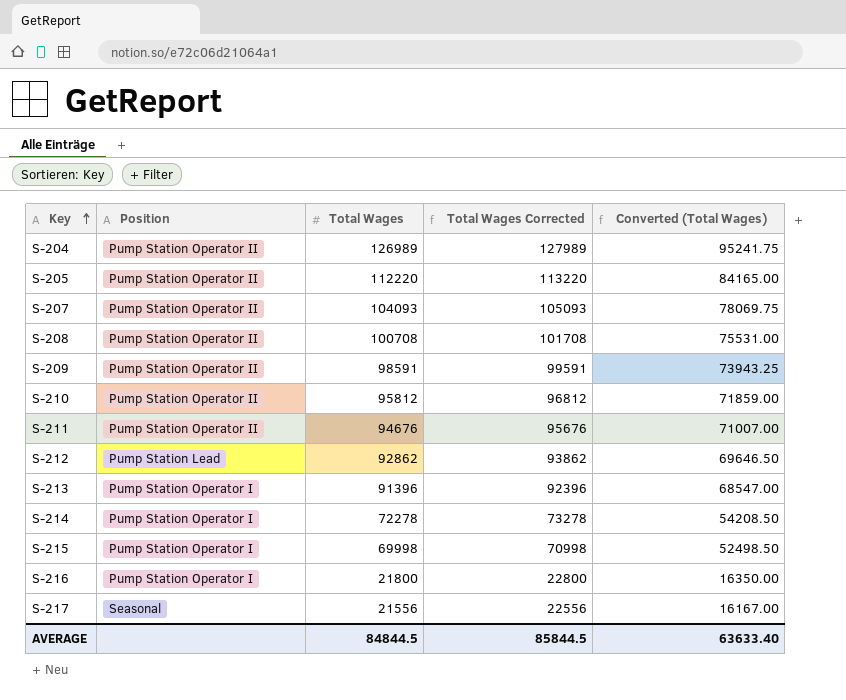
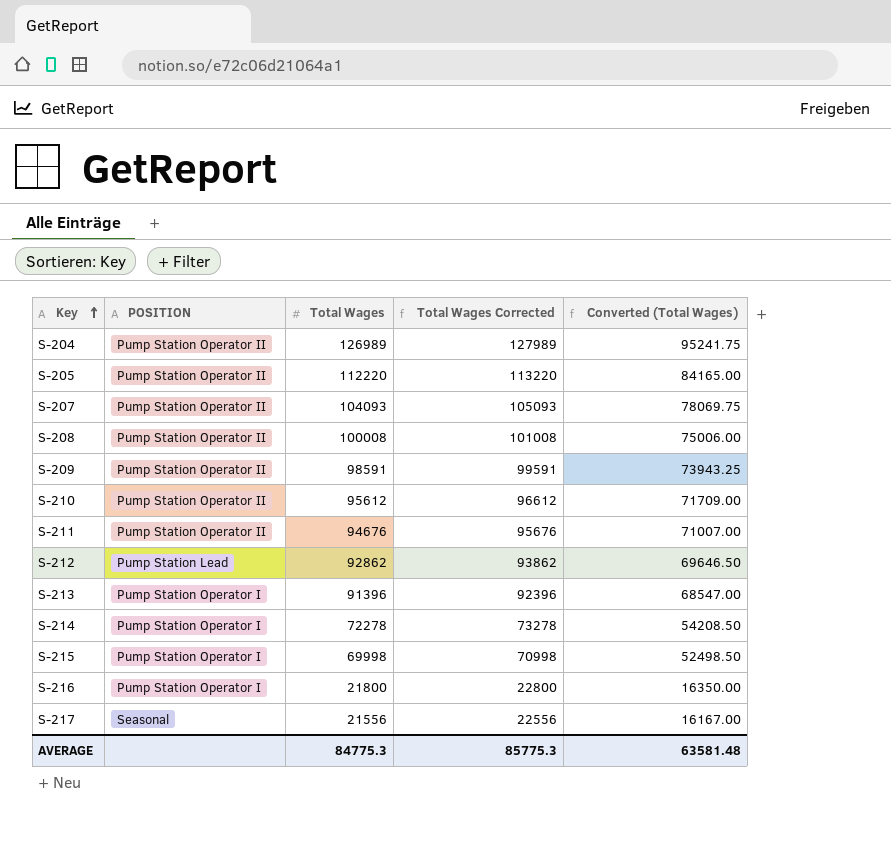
column name: Position -> POSITION
S-208 | Total Wages: 100708 -> 100008
S-208 | Total Wages Corrected: 101708 -> 101008
S-208 | Converted (Total Wages): 75531.00 -> 75006.00
S-210 | Total Wages: 95812 -> 95612
S-210 | Total Wages Corrected: 96812 -> 96612
S-210 | Converted (Total Wages): 71859.00 -> 71709.00
AVERAGE | Total Wages: 84844.5 -> 84775.3
AVERAGE | Total Wages Corrected: 85844.5 -> 85775.3
AVERAGE | Converted (Total Wages): 63633.40 -> 63581.48

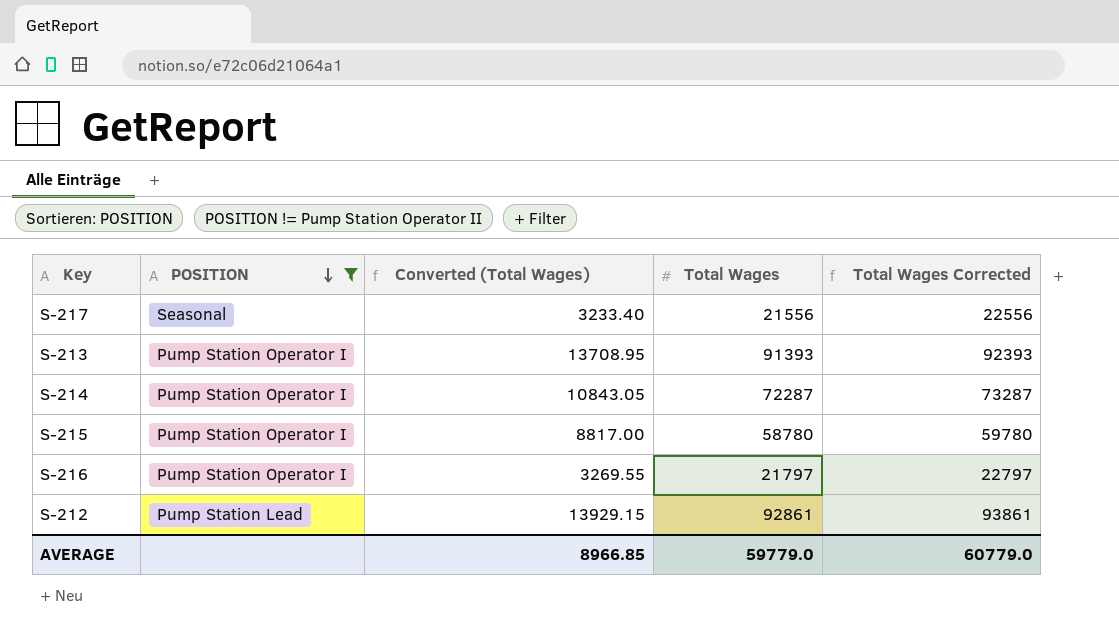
filter: none -> POSITION != Pump Station Operator II
row order: Key ascending -> POSITION descending
column Converted (Total Wages) | formula: [Total Wages] * 0.75 -> [Total Wages] * 0.15
column Converted (Total Wages) | position: 5 -> 3
S-213 | Total Wages: 91396 -> 91393
S-213 | Total Wages Corrected: 92396 -> 92393
S-214 | Total Wages: 72278 -> 72287
S-214 | Total Wages Corrected: 73278 -> 73287
S-215 | Total Wages: 69998 -> 58780
S-215 | Total Wages Corrected: 70998 -> 59780
S-216 | Total Wages: 21800 -> 21797
S-216 | Total Wages Corrected: 22800 -> 22797
S-212 | Total Wages: 92862 -> 92861
S-212 | Total Wages Corrected: 93862 -> 93861
AVERAGE | Converted (Total Wages): 63581.48 -> 8966.85
AVERAGE | Total Wages: 84775.3 -> 59779.0
AVERAGE | Total Wages Corrected: 85775.3 -> 60779.0

